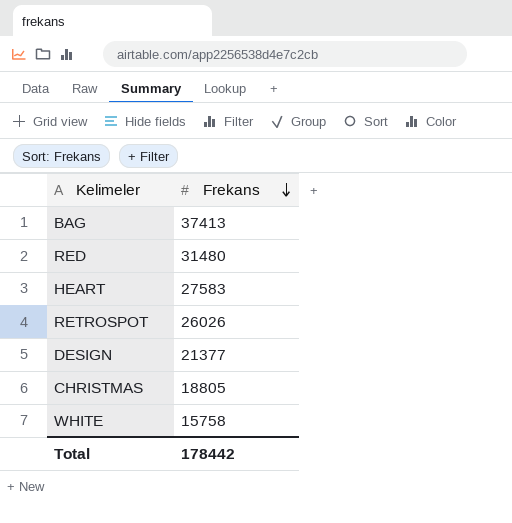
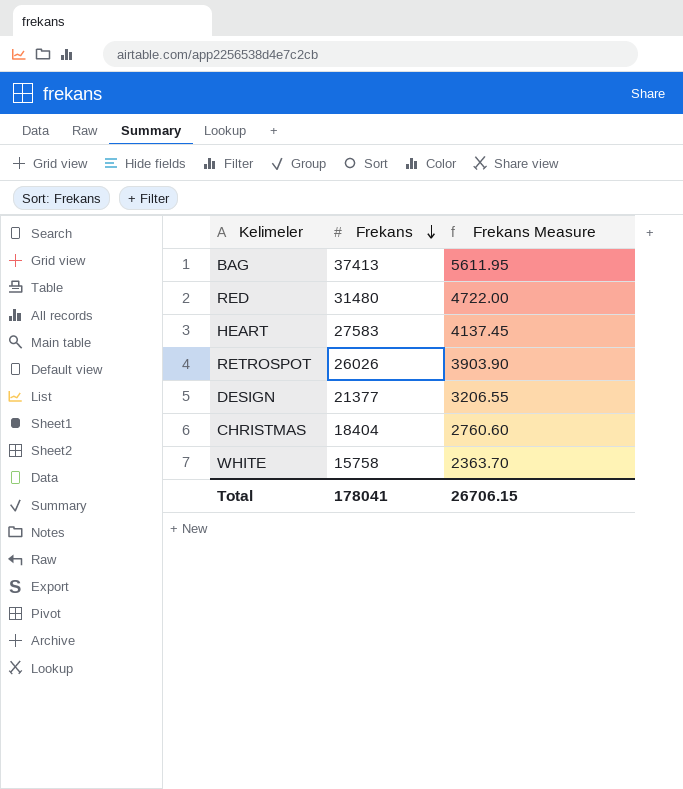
column Frekans Measure | formula: none -> [Frekans] * 0.15
CHRISTMAS | Frekans: 18805 -> 18404
Total | Frekans: 178442 -> 178041

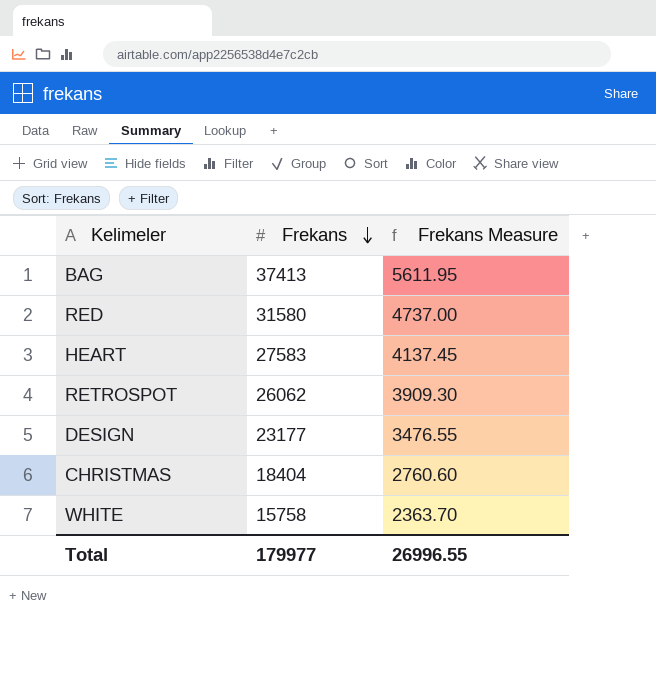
RED | Frekans: 31480 -> 31580
RED | Frekans Measure: 4722.00 -> 4737.00
RETROSPOT | Frekans: 26026 -> 26062
RETROSPOT | Frekans Measure: 3903.90 -> 3909.30
DESIGN | Frekans: 21377 -> 23177
DESIGN | Frekans Measure: 3206.55 -> 3476.55
Total | Frekans: 178041 -> 179977
Total | Frekans Measure: 26706.15 -> 26996.55

